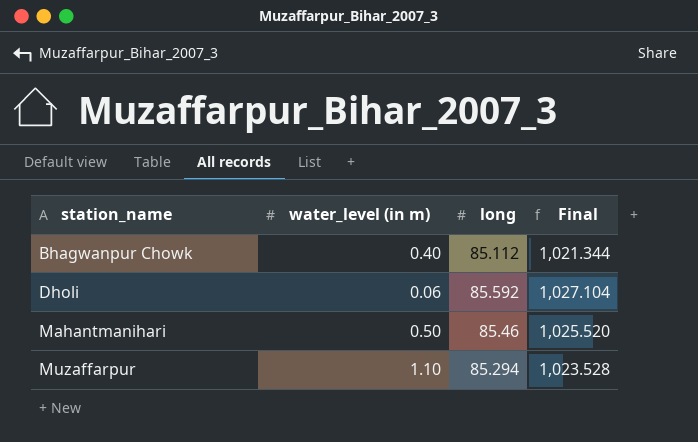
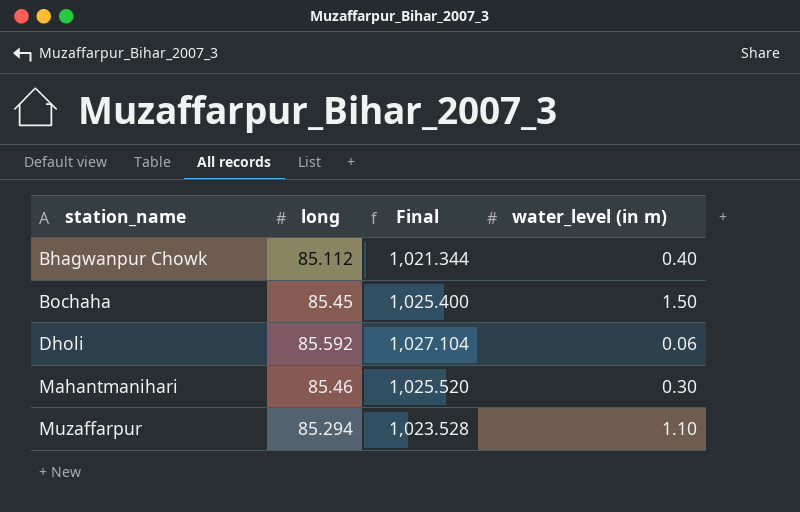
column water_level (in m) | position: 2 -> 4
row Bochaha: none -> 85.45 | 1,025.400 | 1.50
Mahantmanihari | water_level (in m): 0.50 -> 0.30

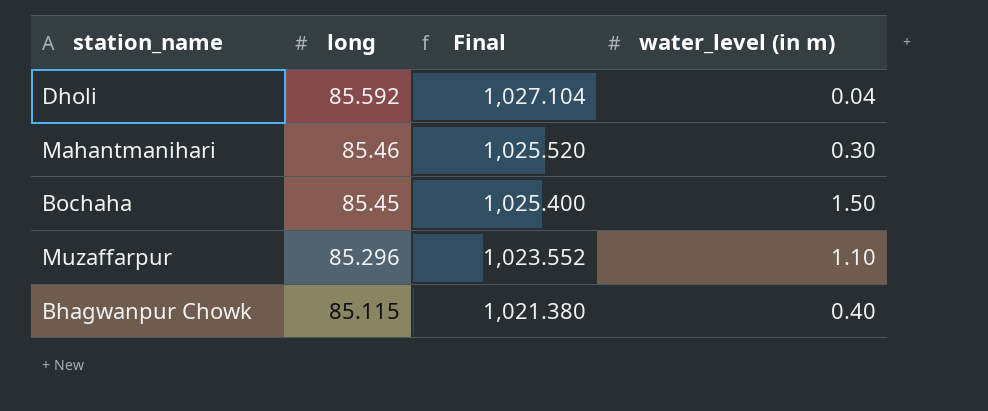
row order: station_name ascending -> long descending
Dholi | water_level (in m): 0.06 -> 0.04
Muzaffarpur | long: 85.294 -> 85.296
Muzaffarpur | Final: 1,023.528 -> 1,023.552
Bhagwanpur Chowk | long: 85.112 -> 85.115
Bhagwanpur Chowk | Final: 1,021.344 -> 1,021.380

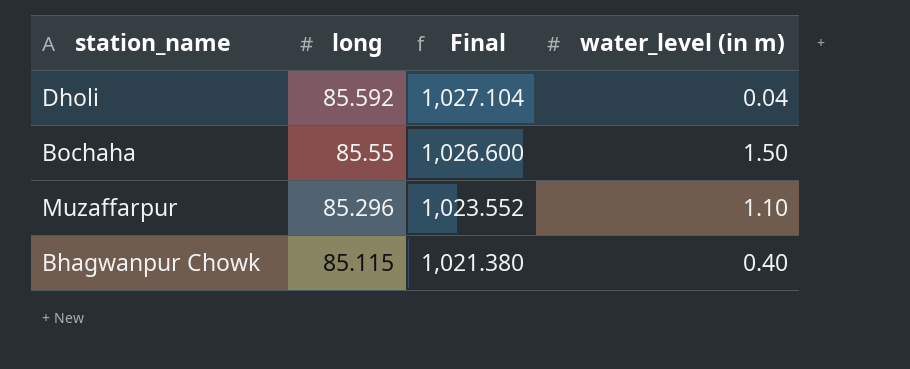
row Mahantmanihari: 85.46 | 1,025.520 | 0.30 -> none
Bochaha | long: 85.45 -> 85.55
Bochaha | Final: 1,025.400 -> 1,026.600

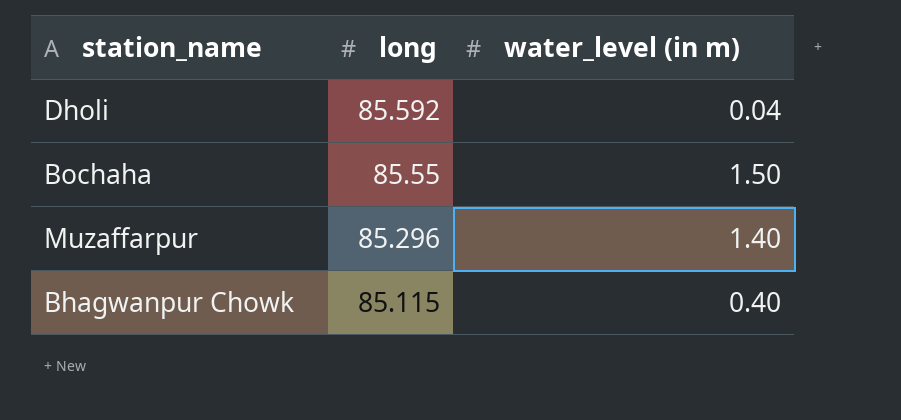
column Final | formula: [long] * 12 -> none
Muzaffarpur | water_level (in m): 1.10 -> 1.40

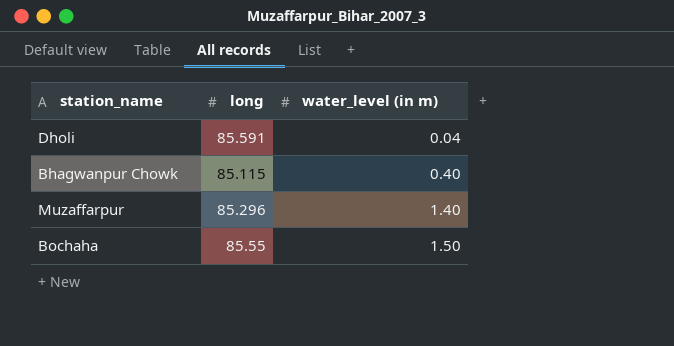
row order: long descending -> water_level (in m) ascending
Dholi | long: 85.592 -> 85.591

